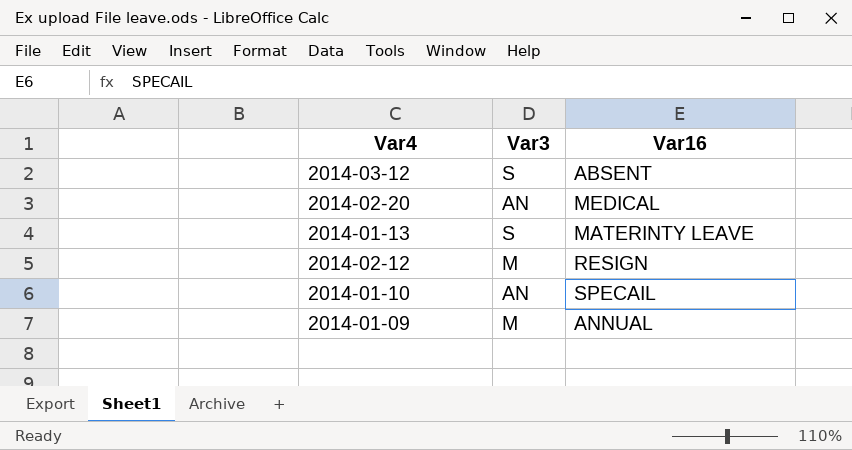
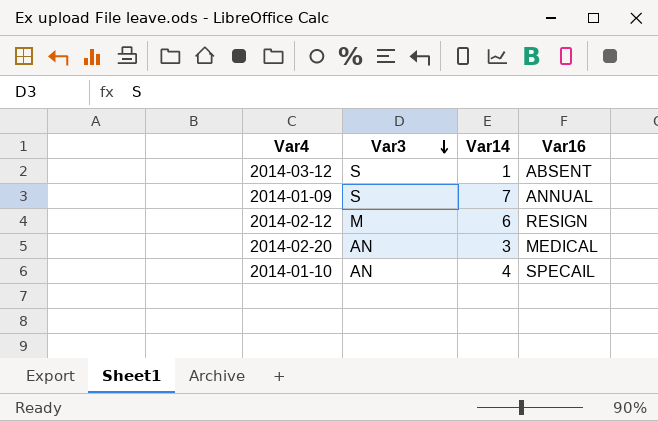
row order: none -> Var3 descending
column Var14 | position: none -> 3
row 2014-01-13: S | MATERINTY LEAVE -> none
2014-01-09 | Var3: M -> S

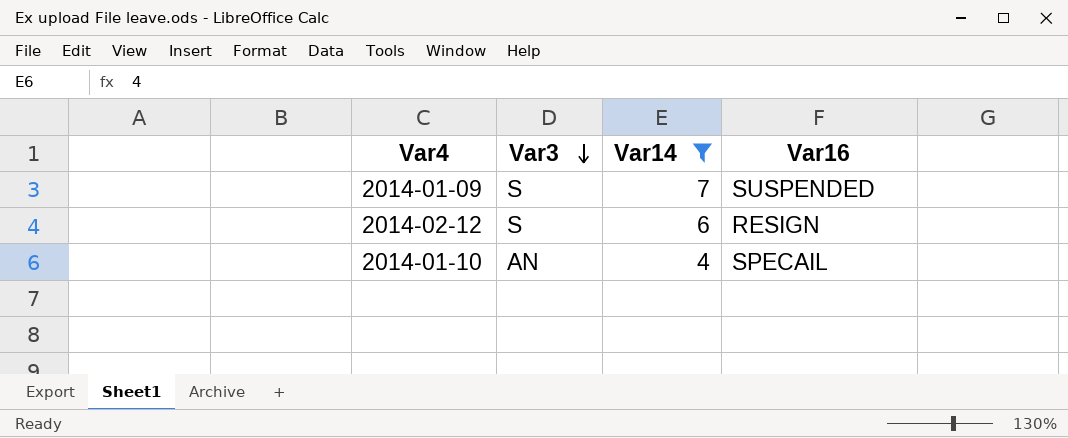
filter: none -> Var14 >= 4
2014-01-09 | Var16: ANNUAL -> SUSPENDED
2014-02-12 | Var3: M -> S

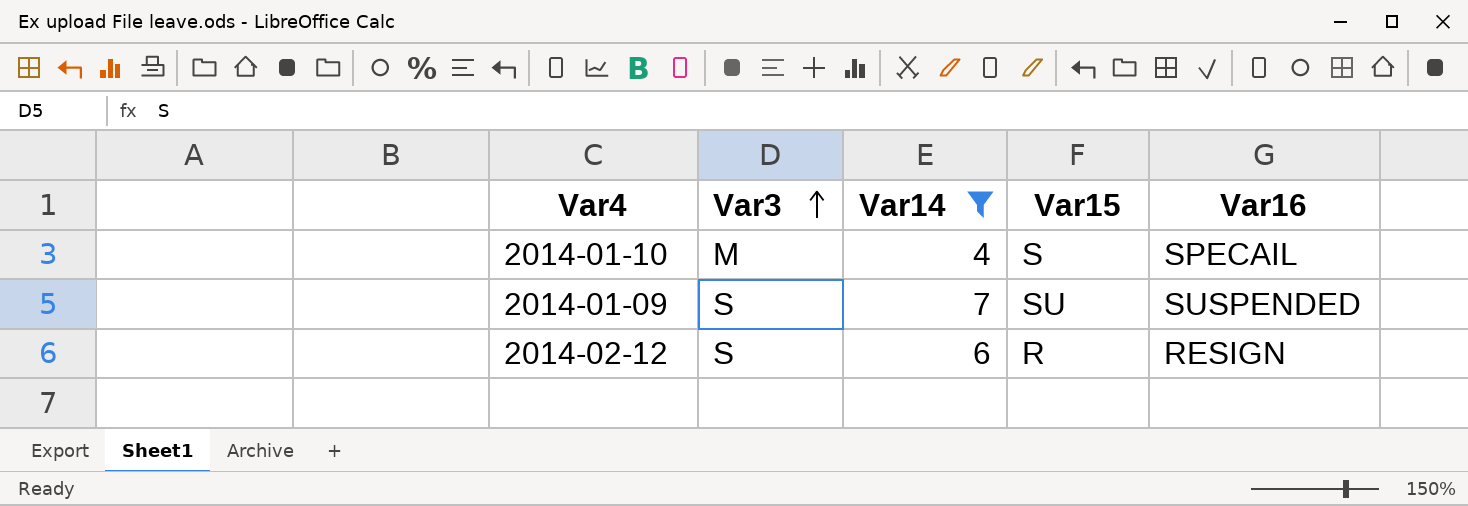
row order: Var3 descending -> Var3 ascending
column Var15 | position: none -> 4
2014-01-10 | Var3: AN -> M

